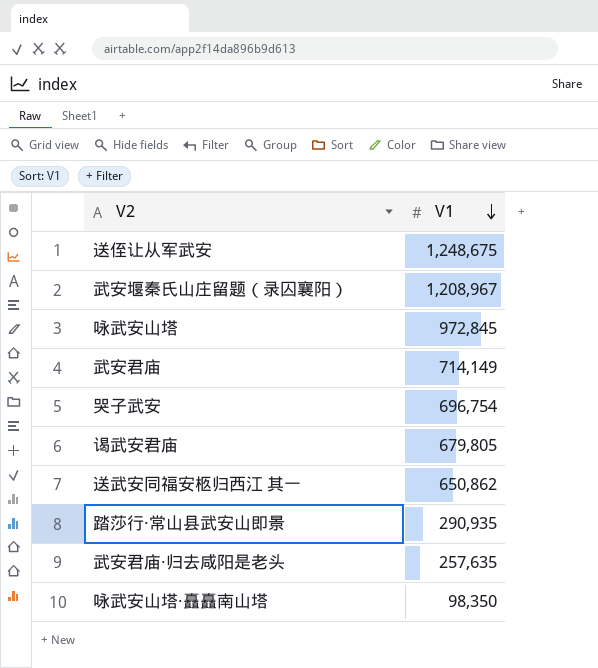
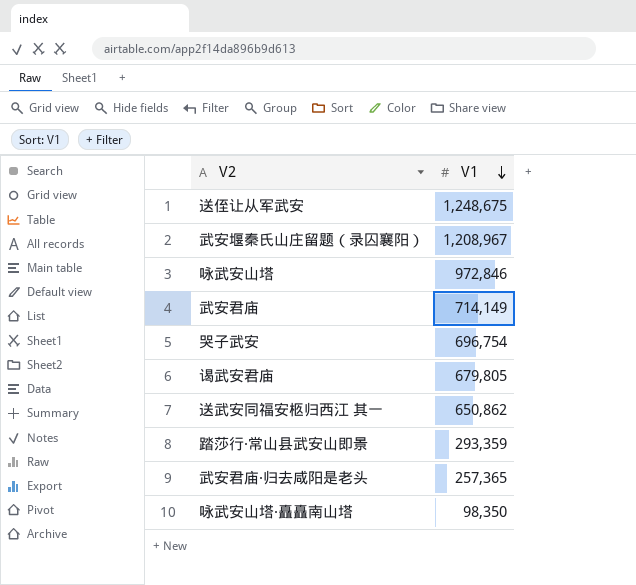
咏武安山塔 | V1: 972,845 -> 972,846
踏莎行·常山县武安山即景 | V1: 290,935 -> 293,359
武安君庙·归去咸阳是老头 | V1: 257,635 -> 257,365

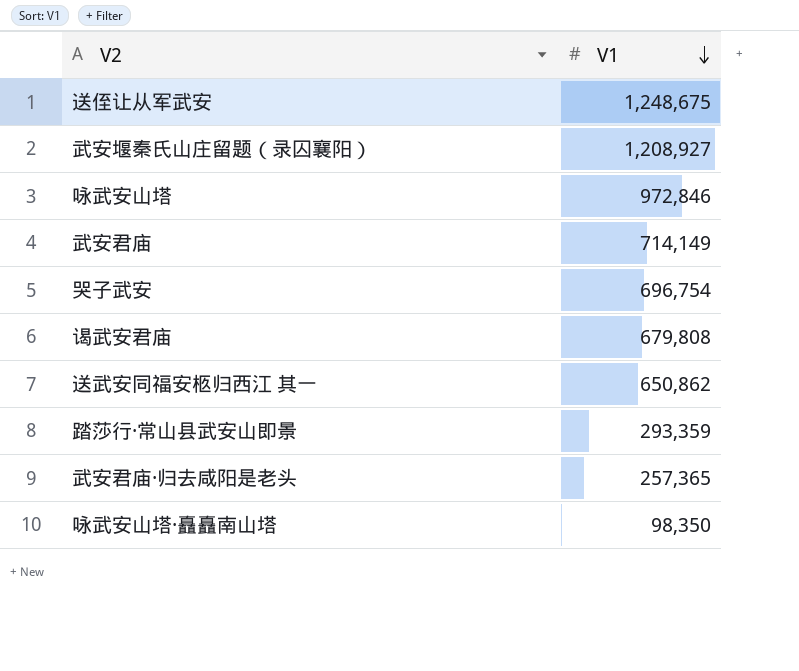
武安堰秦氏山庄留题（录囚襄阳） | V1: 1,208,967 -> 1,208,927
谒武安君庙 | V1: 679,805 -> 679,808

